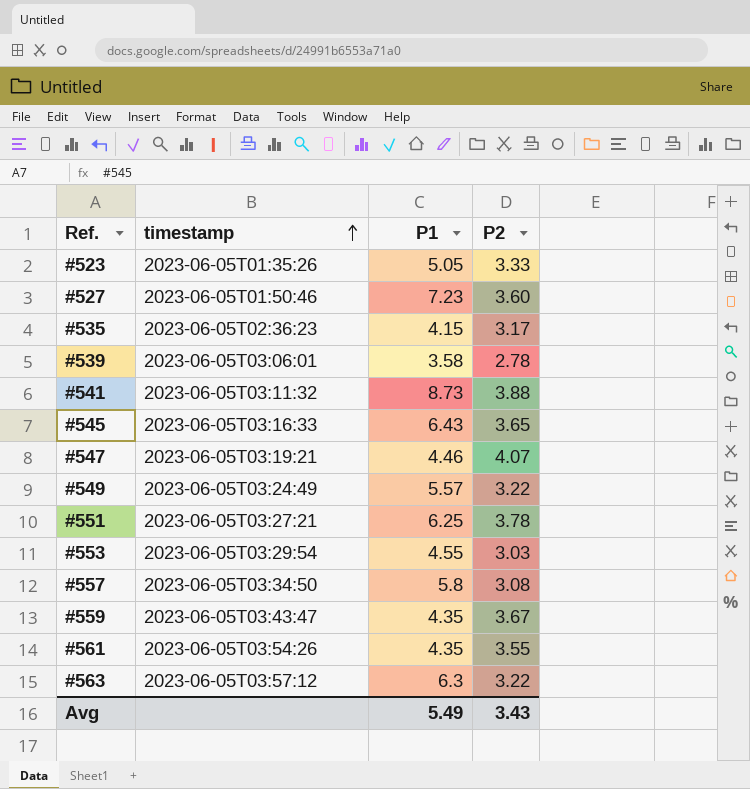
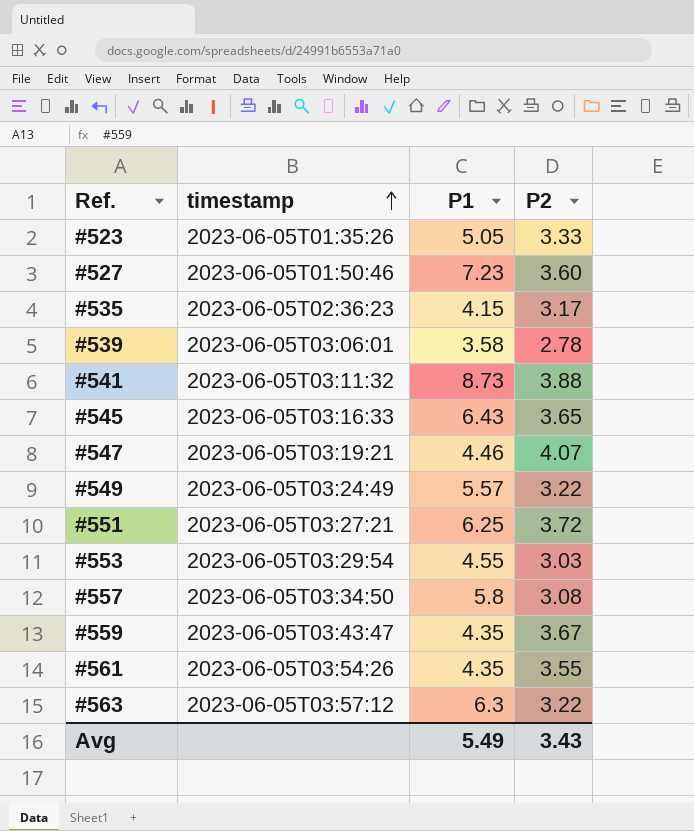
#551 | P2: 3.78 -> 3.72

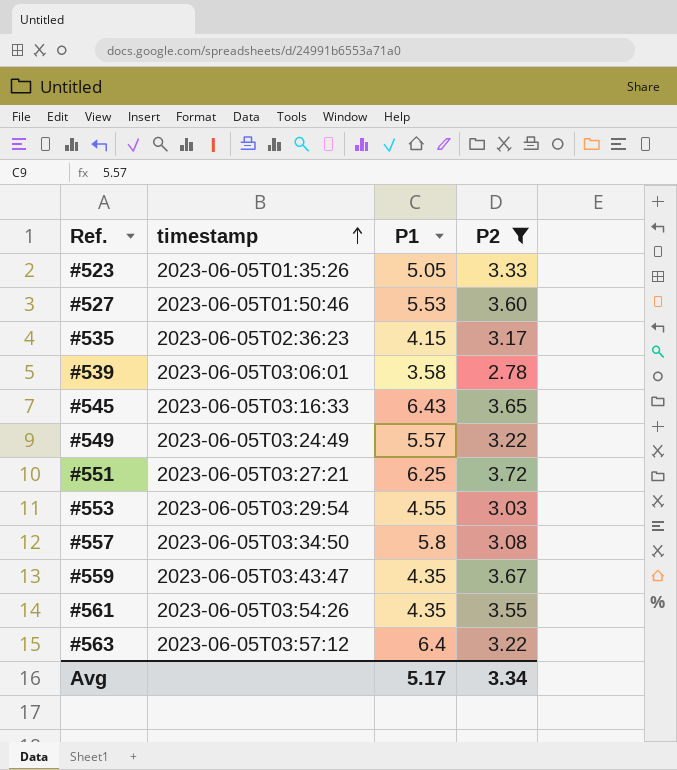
filter: none -> P2 <= 3.72
#527 | P1: 7.23 -> 5.53
#563 | P1: 6.3 -> 6.4
Avg | P1: 5.49 -> 5.17
Avg | P2: 3.43 -> 3.34

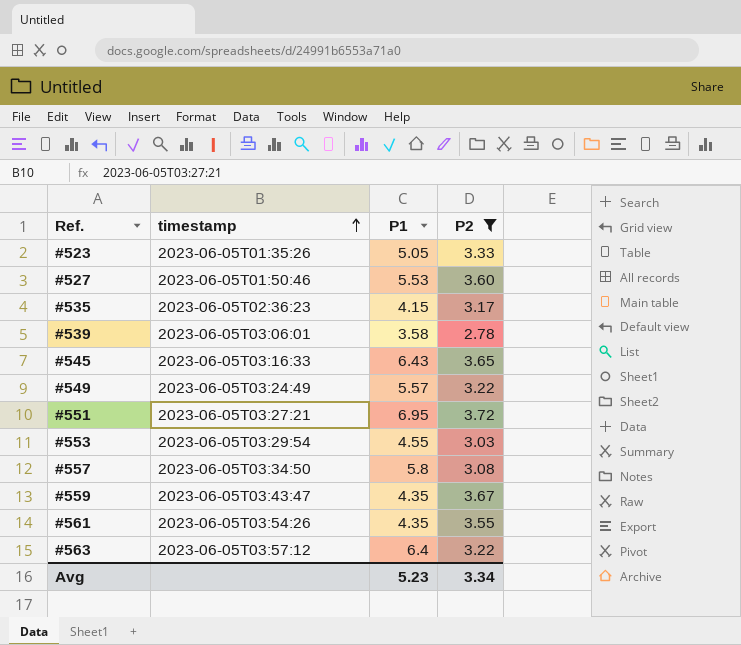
#551 | P1: 6.25 -> 6.95
Avg | P1: 5.17 -> 5.23

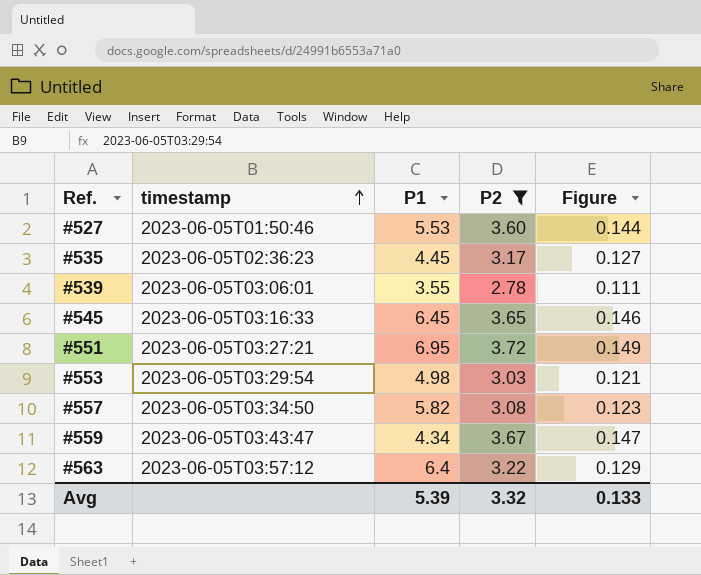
column Figure | formula: none -> [P2] * 0.04
row #523: 2023-06-05T01:35:26 | 5.05 | 3.33 -> none
row #549: 2023-06-05T03:24:49 | 5.57 | 3.22 -> none
row #561: 2023-06-05T03:54:26 | 4.35 | 3.55 -> none
#535 | P1: 4.15 -> 4.45
#539 | P1: 3.58 -> 3.55
#545 | P1: 6.43 -> 6.45
#553 | P1: 4.55 -> 4.98
#557 | P1: 5.8 -> 5.82
#559 | P1: 4.35 -> 4.34
Avg | P1: 5.23 -> 5.39
Avg | P2: 3.34 -> 3.32

